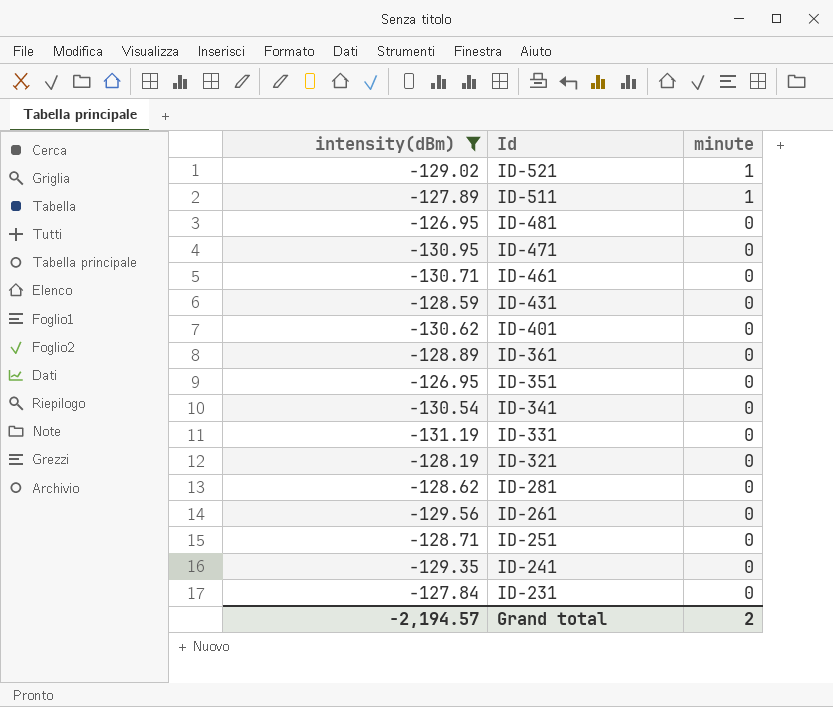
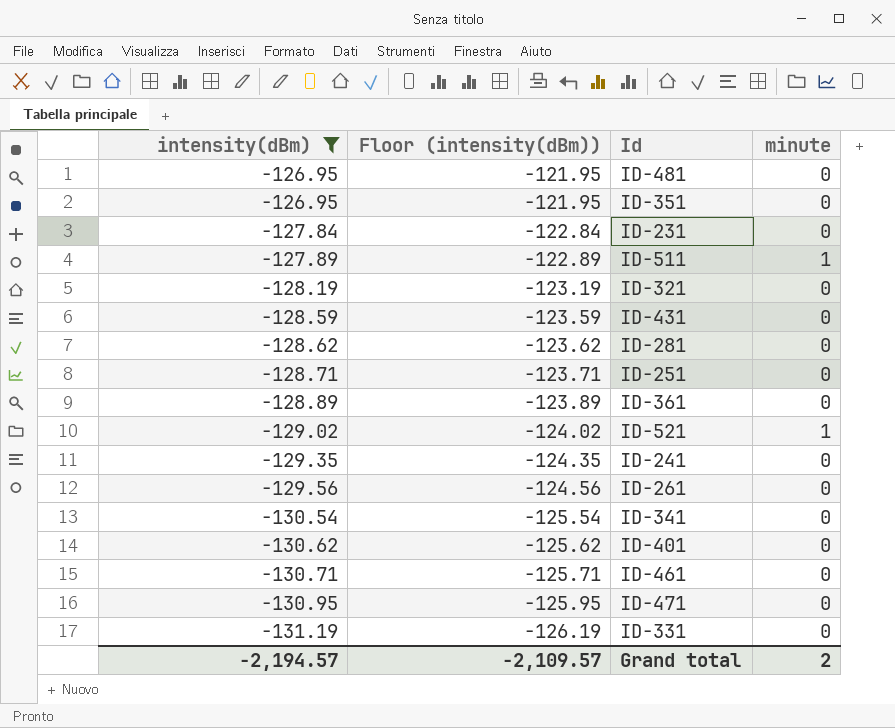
row order: Id descending -> intensity(dBm) descending
column Floor (intensity(dBm)) | formula: none -> [intensity(dBm)] + 5

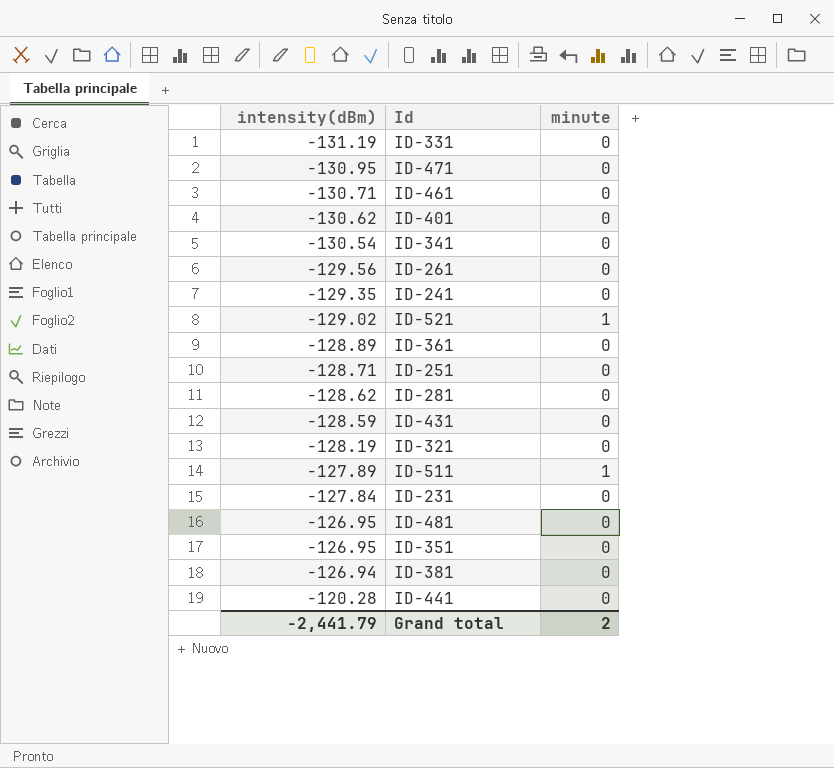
filter: intensity(dBm) <= -126.95 -> none
row order: intensity(dBm) descending -> intensity(dBm) ascending
column Floor (intensity(dBm)) | formula: [intensity(dBm)] + 5 -> none
Grand total | intensity(dBm): -2,194.57 -> -2,441.79

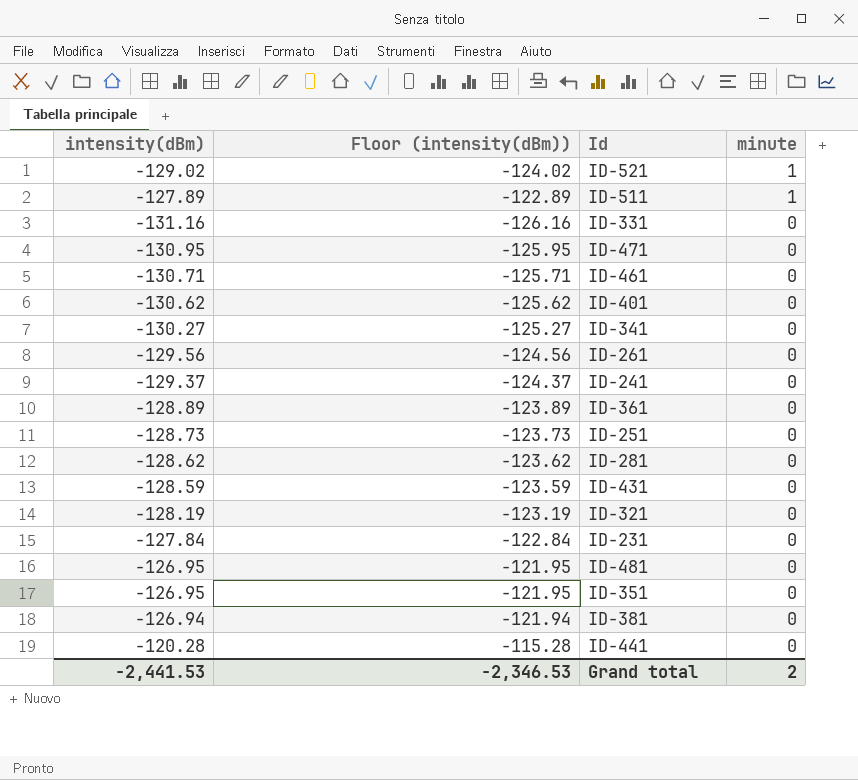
row order: intensity(dBm) ascending -> minute descending
column Floor (intensity(dBm)) | formula: none -> [intensity(dBm)] + 5
ID-331 | intensity(dBm): -131.19 -> -131.16
ID-341 | intensity(dBm): -130.54 -> -130.27
ID-241 | intensity(dBm): -129.35 -> -129.37
ID-251 | intensity(dBm): -128.71 -> -128.73
Grand total | intensity(dBm): -2,441.79 -> -2,441.53

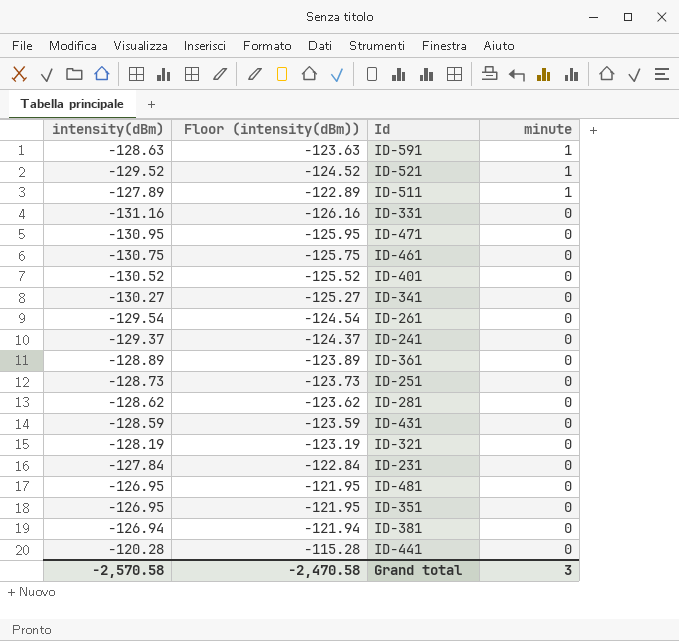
row ID-591: none -> -128.63 | -123.63 | 1
ID-521 | intensity(dBm): -129.02 -> -129.52
ID-521 | Floor (intensity(dBm)): -124.02 -> -124.52
ID-461 | intensity(dBm): -130.71 -> -130.75
ID-461 | Floor (intensity(dBm)): -125.71 -> -125.75
ID-401 | intensity(dBm): -130.62 -> -130.52
ID-401 | Floor (intensity(dBm)): -125.62 -> -125.52
ID-261 | intensity(dBm): -129.56 -> -129.54
ID-261 | Floor (intensity(dBm)): -124.56 -> -124.54
Grand total | intensity(dBm): -2,441.53 -> -2,570.58
Grand total | Floor (intensity(dBm)): -2,346.53 -> -2,470.58
Grand total | minute: 2 -> 3

